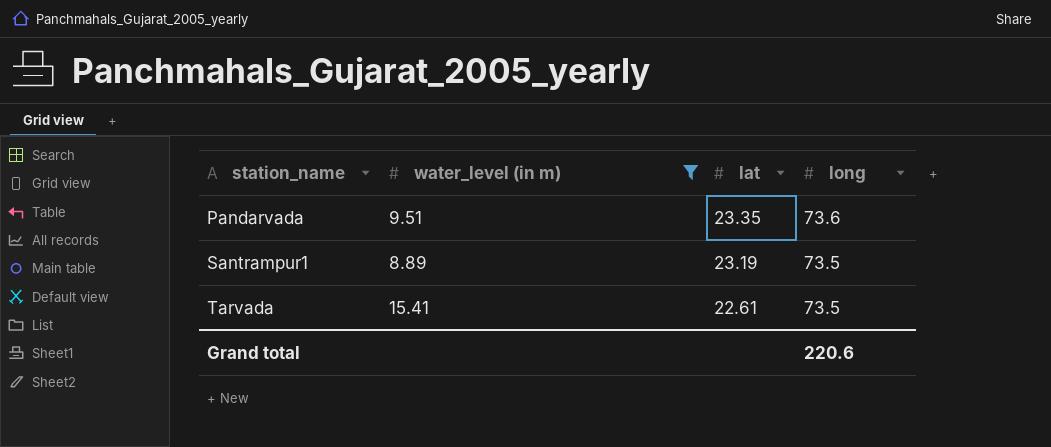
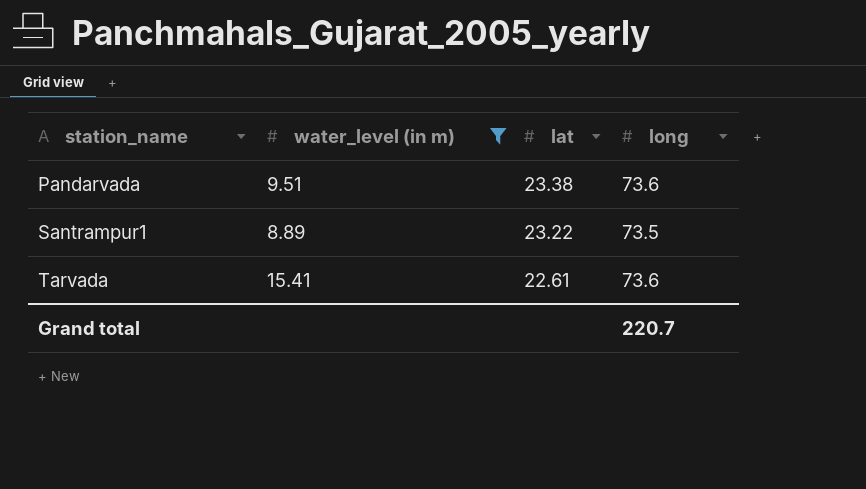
Pandarvada | lat: 23.35 -> 23.38
Santrampur1 | lat: 23.19 -> 23.22
Tarvada | long: 73.5 -> 73.6
Grand total | long: 220.6 -> 220.7

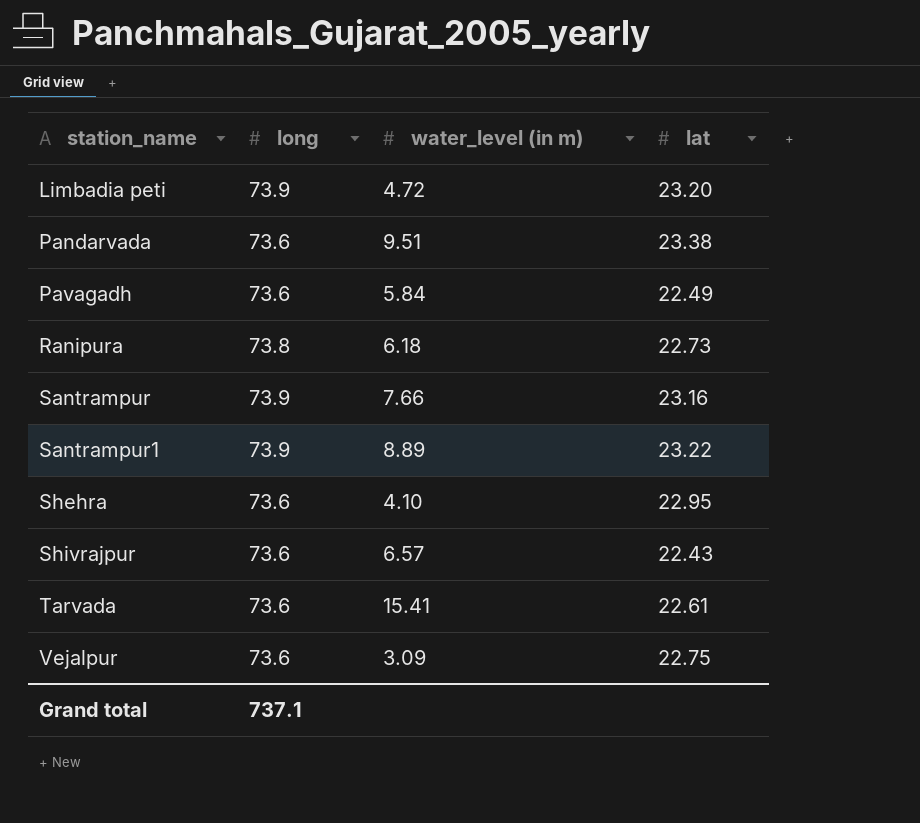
filter: water_level (in m) >= 8.89 -> none
column long | position: 4 -> 2
Santrampur1 | long: 73.5 -> 73.9
Grand total | long: 220.7 -> 737.1

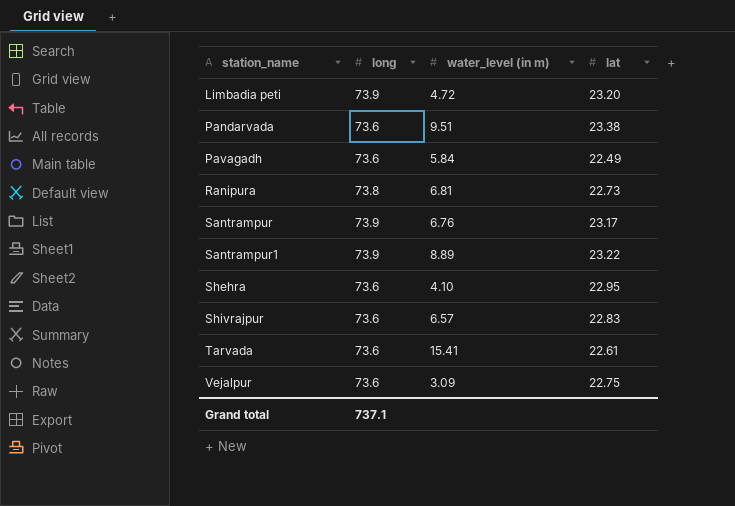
Ranipura | water_level (in m): 6.18 -> 6.81
Santrampur | water_level (in m): 7.66 -> 6.76
Santrampur | lat: 23.16 -> 23.17
Shivrajpur | lat: 22.43 -> 22.83

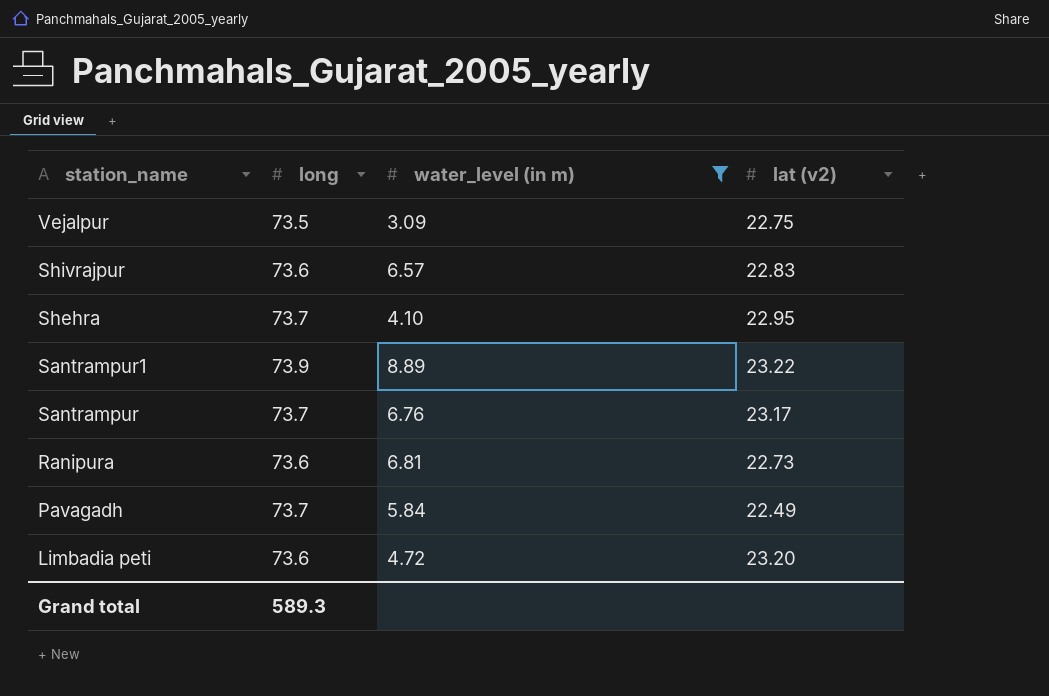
filter: none -> water_level (in m) <= 8.89
row order: station_name ascending -> station_name descending
column name: lat -> lat (v2)
Vejalpur | long: 73.6 -> 73.5
Shehra | long: 73.6 -> 73.7
Santrampur | long: 73.9 -> 73.7
Ranipura | long: 73.8 -> 73.6
Pavagadh | long: 73.6 -> 73.7
Limbadia peti | long: 73.9 -> 73.6
Grand total | long: 737.1 -> 589.3

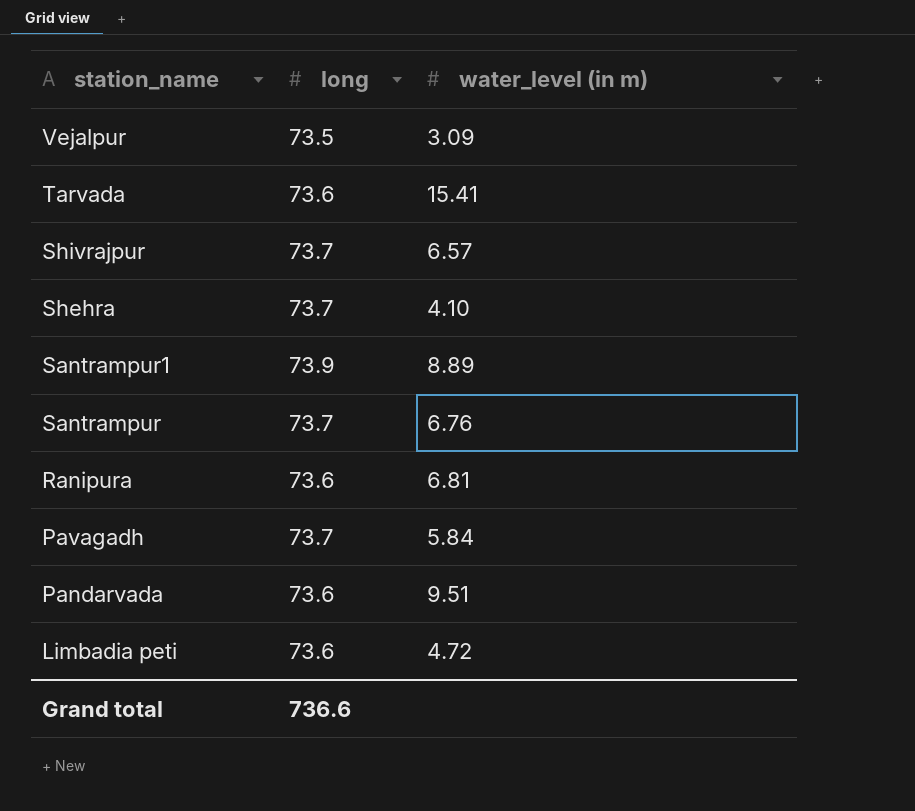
filter: water_level (in m) <= 8.89 -> none
column lat (v2) | position: 4 -> none
Shivrajpur | long: 73.6 -> 73.7
Grand total | long: 589.3 -> 736.6

